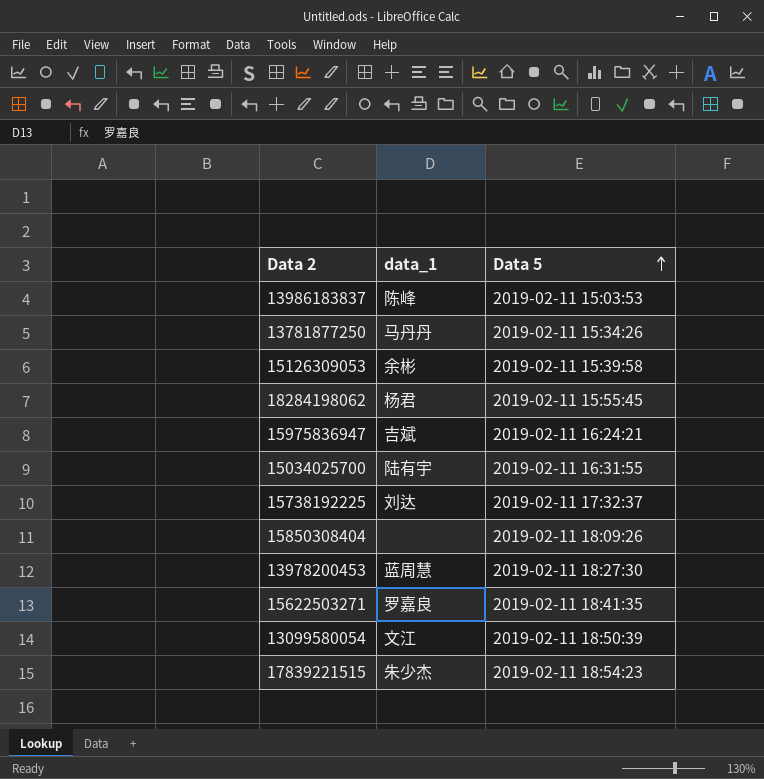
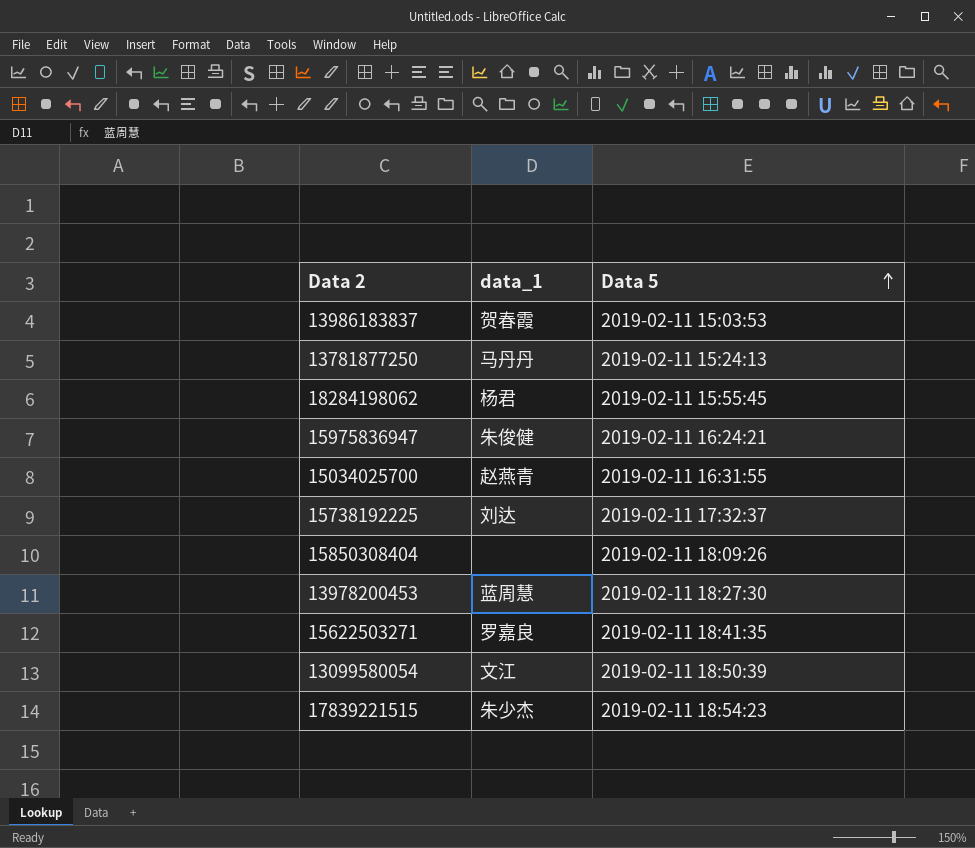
row 15126309053: 余彬 | 2019-02-11 15:39:58 -> none
13986183837 | data_1: 陈峰 -> 贺春霞
13781877250 | Data 5: 2019-02-11 15:34:26 -> 2019-02-11 15:24:13
15975836947 | data_1: 吉斌 -> 朱俊健
15034025700 | data_1: 陆有宇 -> 赵燕青

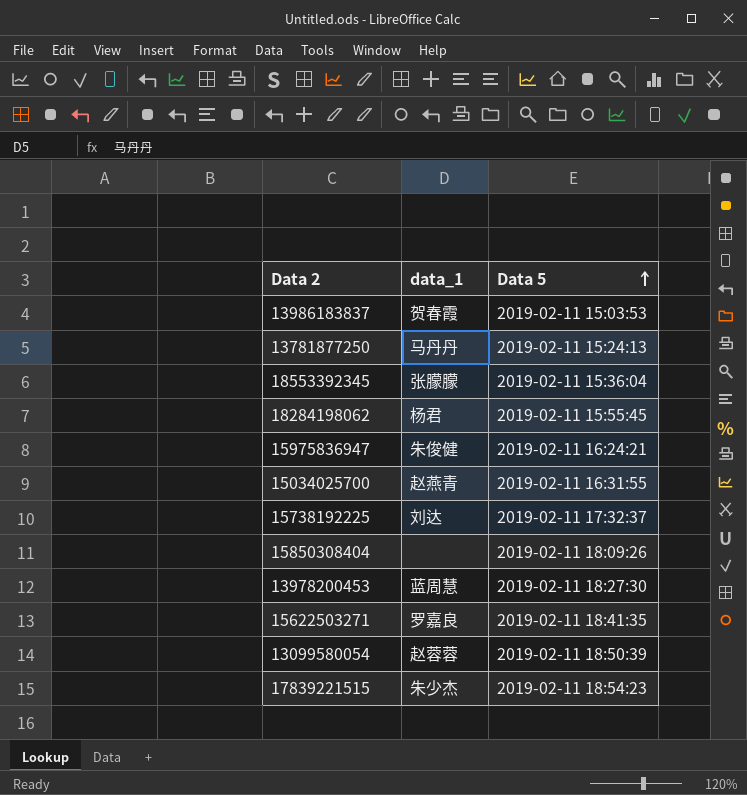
row 18553392345: none -> 张朦朦 | 2019-02-11 15:36:04
13099580054 | data_1: 文江 -> 赵蓉蓉

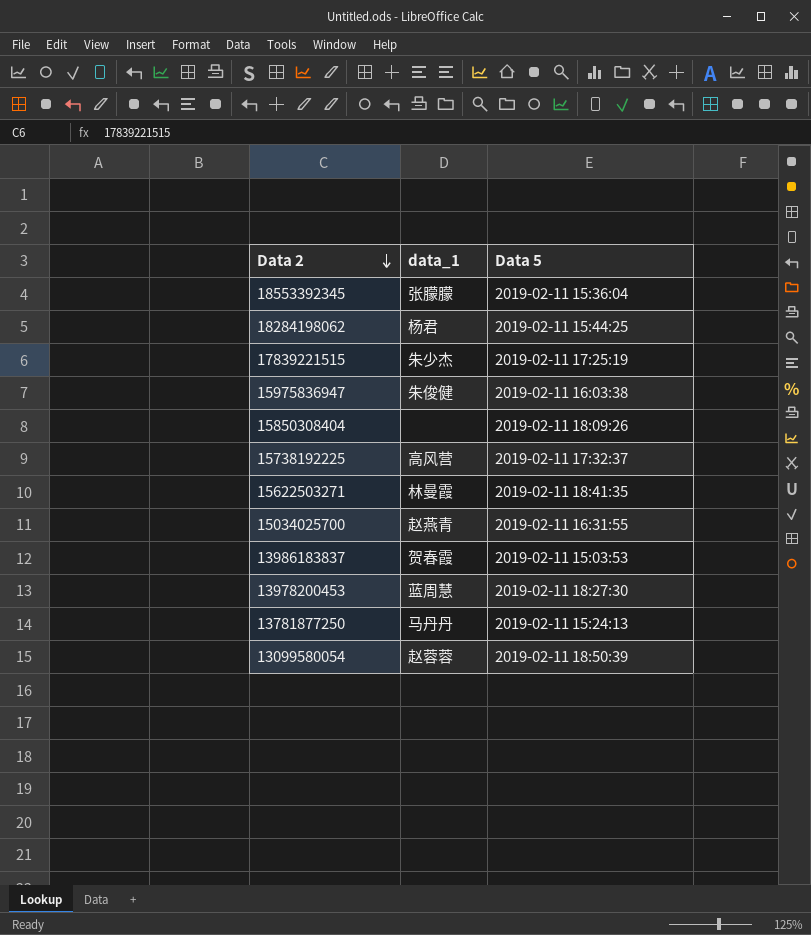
row order: Data 5 ascending -> Data 2 descending
18284198062 | Data 5: 2019-02-11 15:55:45 -> 2019-02-11 15:44:25
17839221515 | Data 5: 2019-02-11 18:54:23 -> 2019-02-11 17:25:19
15975836947 | Data 5: 2019-02-11 16:24:21 -> 2019-02-11 16:03:38
15738192225 | data_1: 刘达 -> 高风营
15622503271 | data_1: 罗嘉良 -> 林曼霞

